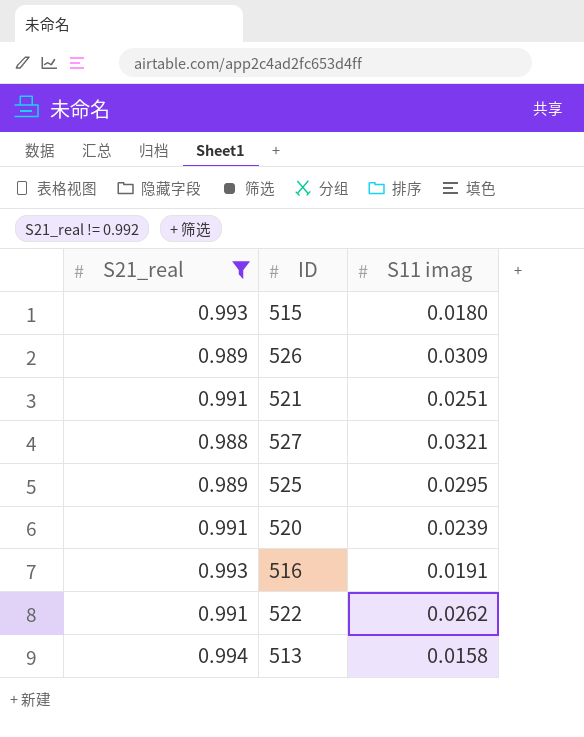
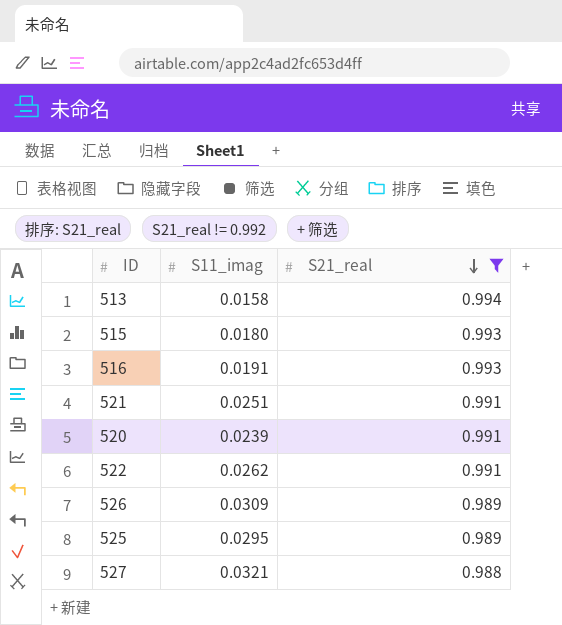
row order: none -> S21_real descending
column name: S11 imag -> S11_imag
column S21_real | position: 1 -> 3

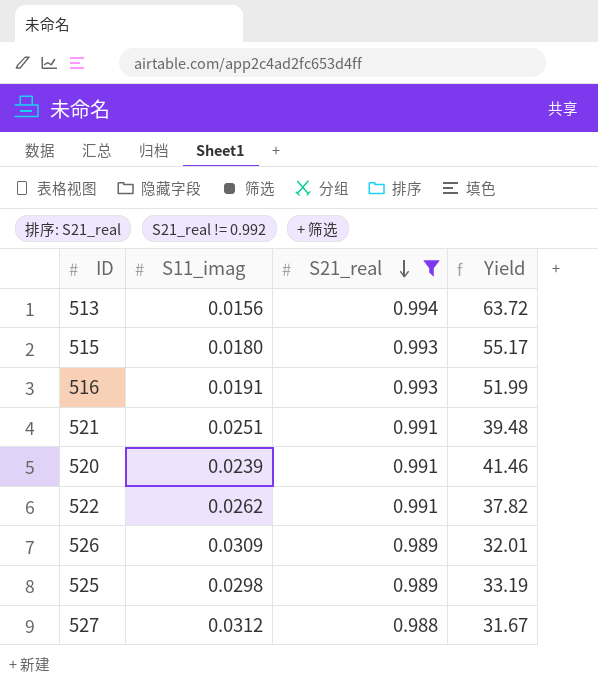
column Yield | formula: none -> [S21_real] / [S11_imag]
513 | S11_imag: 0.0158 -> 0.0156
525 | S11_imag: 0.0295 -> 0.0298
527 | S11_imag: 0.0321 -> 0.0312

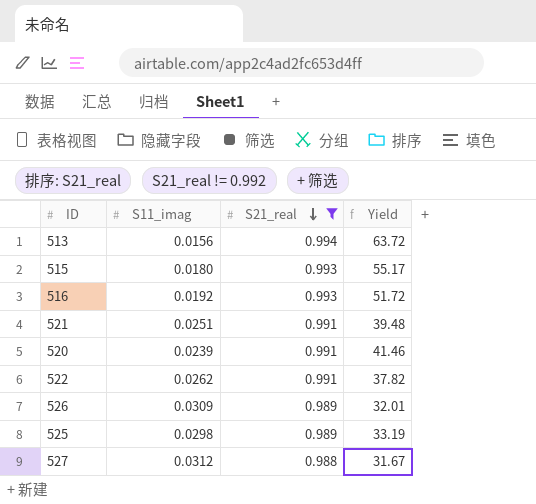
516 | S11_imag: 0.0191 -> 0.0192
516 | Yield: 51.99 -> 51.72

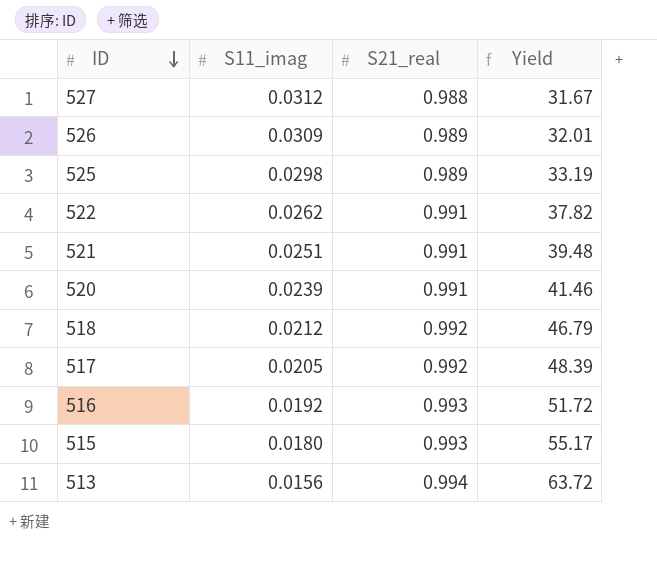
filter: S21_real != 0.992 -> none
row order: S21_real descending -> ID descending

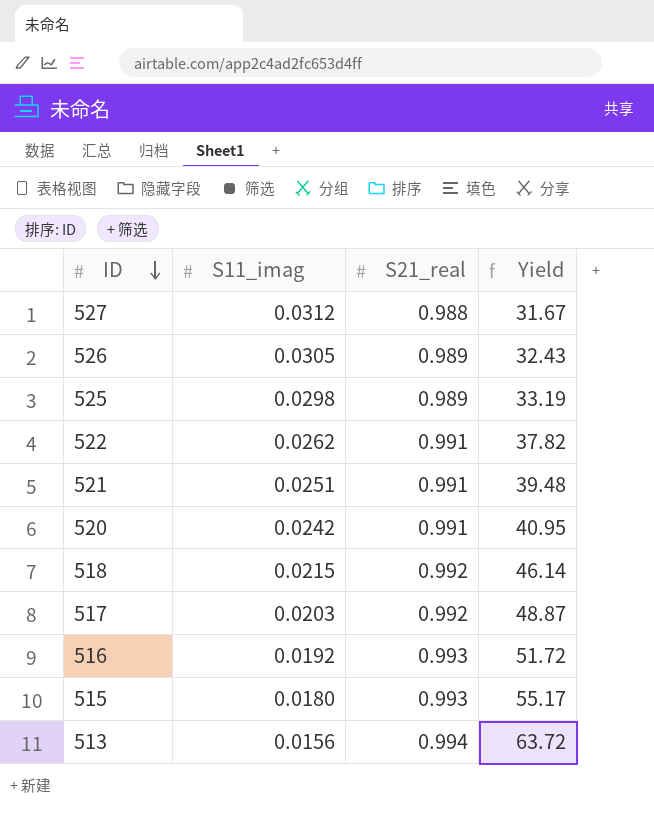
526 | S11_imag: 0.0309 -> 0.0305
526 | Yield: 32.01 -> 32.43
520 | S11_imag: 0.0239 -> 0.0242
520 | Yield: 41.46 -> 40.95
518 | S11_imag: 0.0212 -> 0.0215
518 | Yield: 46.79 -> 46.14
517 | S11_imag: 0.0205 -> 0.0203
517 | Yield: 48.39 -> 48.87

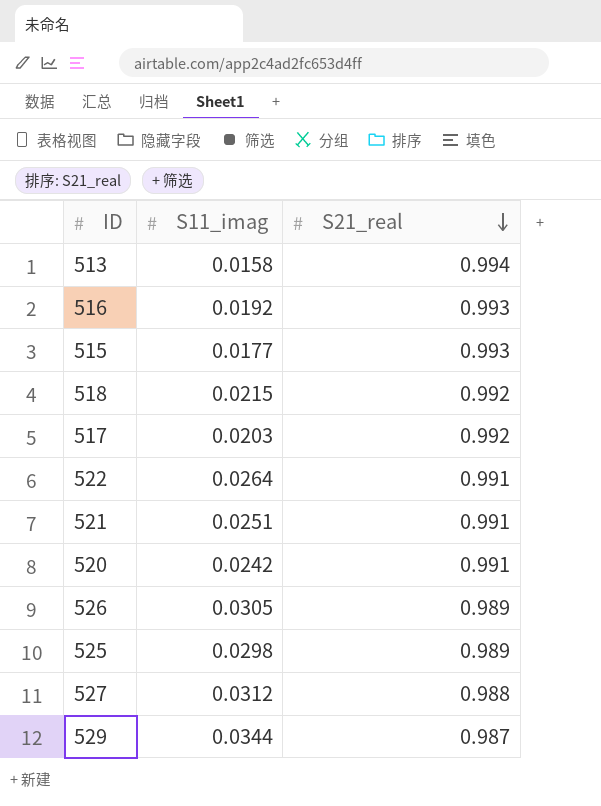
row order: ID descending -> S21_real descending
column Yield | formula: [S21_real] / [S11_imag] -> none
513 | S11_imag: 0.0156 -> 0.0158
515 | S11_imag: 0.0180 -> 0.0177
522 | S11_imag: 0.0262 -> 0.0264
row 529: none -> 0.0344 | 0.987

